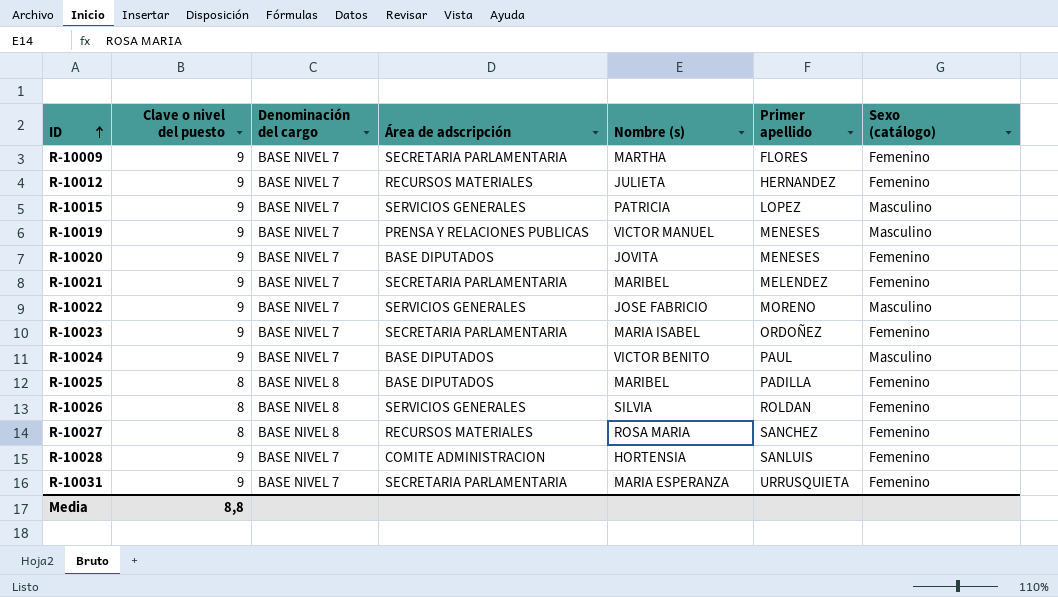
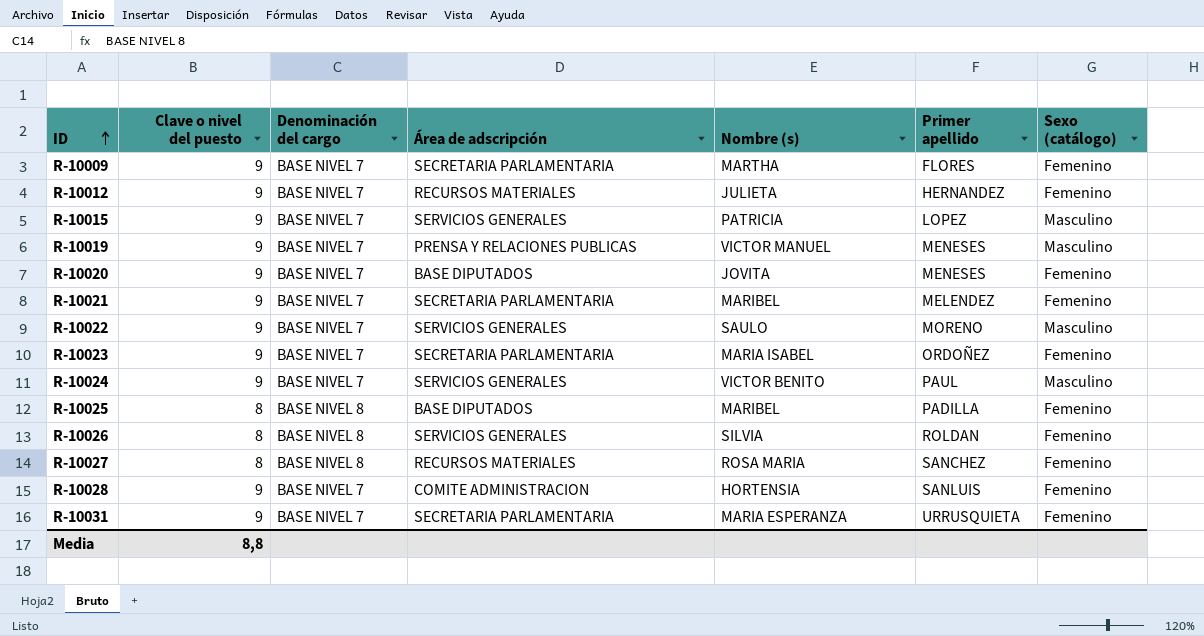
R-10022 | Nombre (s): JOSE FABRICIO -> SAULO
R-10024 | Área de adscripción: BASE DIPUTADOS -> SERVICIOS GENERALES

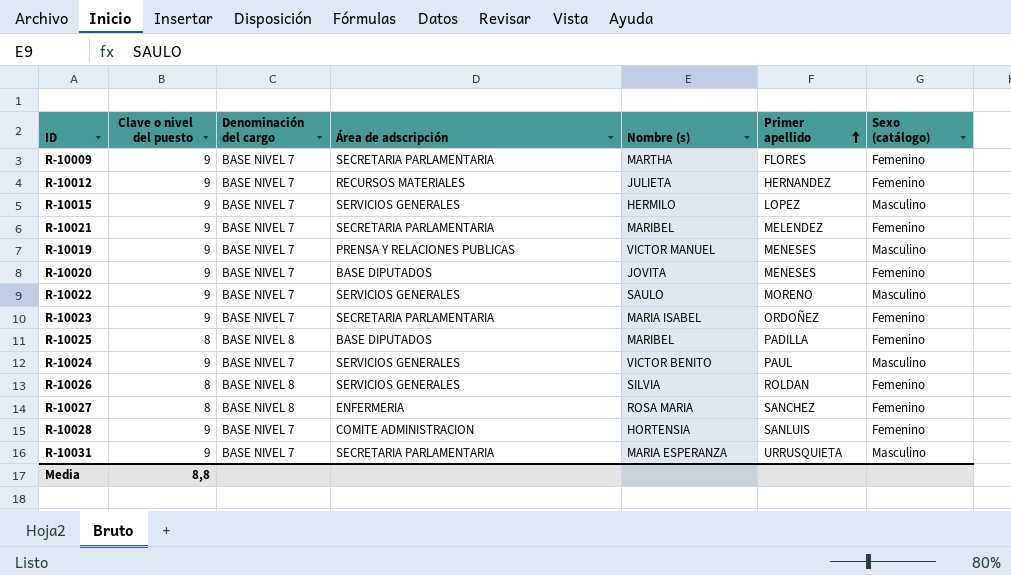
row order: ID ascending -> Primer apellido ascending
R-10015 | Nombre (s): PATRICIA -> HERMILO
R-10027 | Área de adscripción: RECURSOS MATERIALES -> ENFERMERIA
R-10031 | Sexo (catálogo): Femenino -> Masculino

